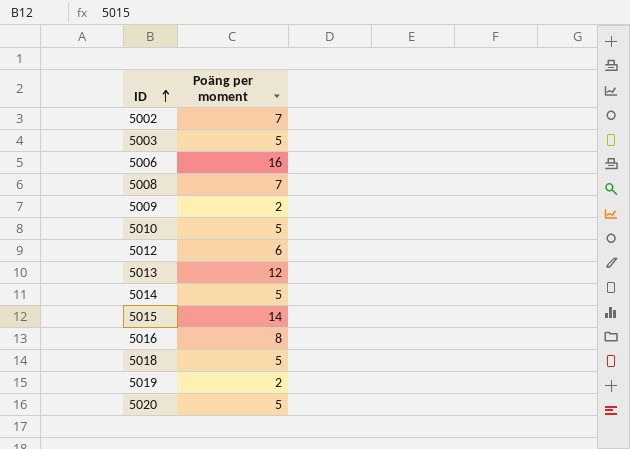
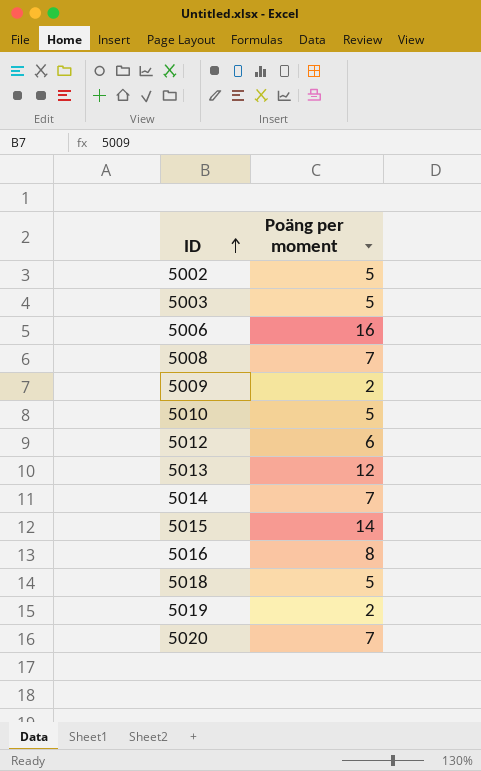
5002 | Poäng per moment: 7 -> 5
5014 | Poäng per moment: 5 -> 7
5020 | Poäng per moment: 5 -> 7

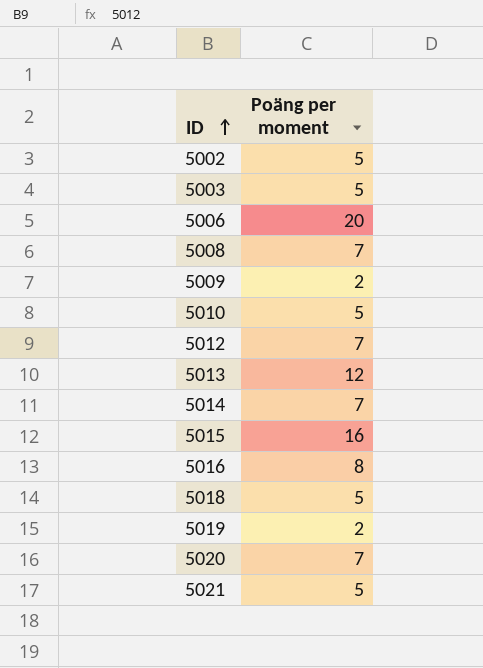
5006 | Poäng per moment: 16 -> 20
5012 | Poäng per moment: 6 -> 7
5015 | Poäng per moment: 14 -> 16
row 5021: none -> 5

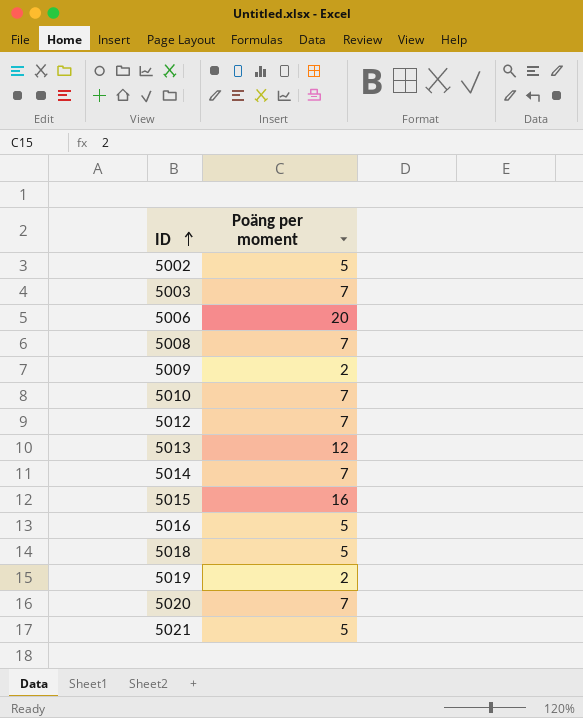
5003 | Poäng per moment: 5 -> 7
5010 | Poäng per moment: 5 -> 7
5016 | Poäng per moment: 8 -> 5

